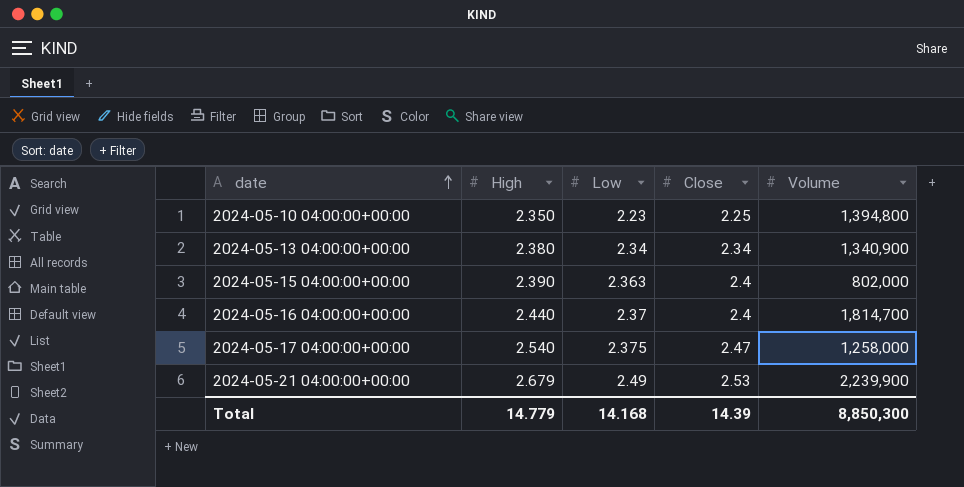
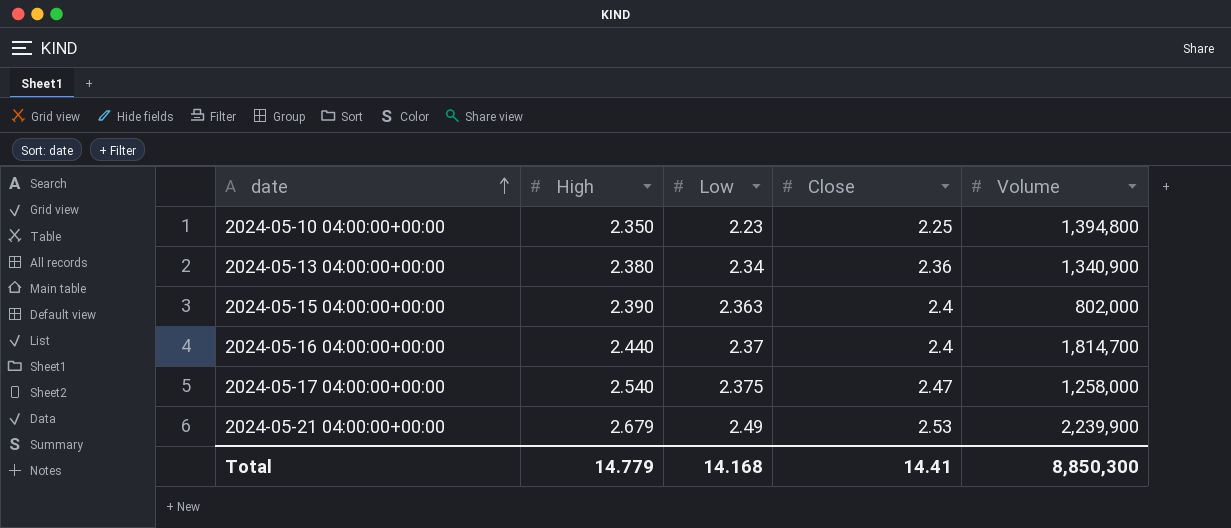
2024-05-13 04:00:00+00:00 | Close: 2.34 -> 2.36
Total | Close: 14.39 -> 14.41

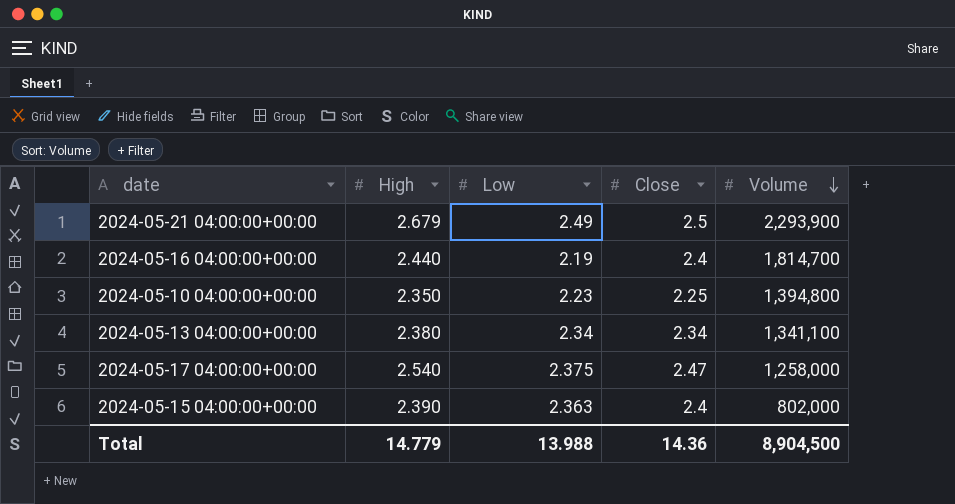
row order: date ascending -> Volume descending
2024-05-21 04:00:00+00:00 | Close: 2.53 -> 2.5
2024-05-21 04:00:00+00:00 | Volume: 2,239,900 -> 2,293,900
2024-05-16 04:00:00+00:00 | Low: 2.37 -> 2.19
2024-05-13 04:00:00+00:00 | Close: 2.36 -> 2.34
2024-05-13 04:00:00+00:00 | Volume: 1,340,900 -> 1,341,100
Total | Low: 14.168 -> 13.988
Total | Close: 14.41 -> 14.36
Total | Volume: 8,850,300 -> 8,904,500

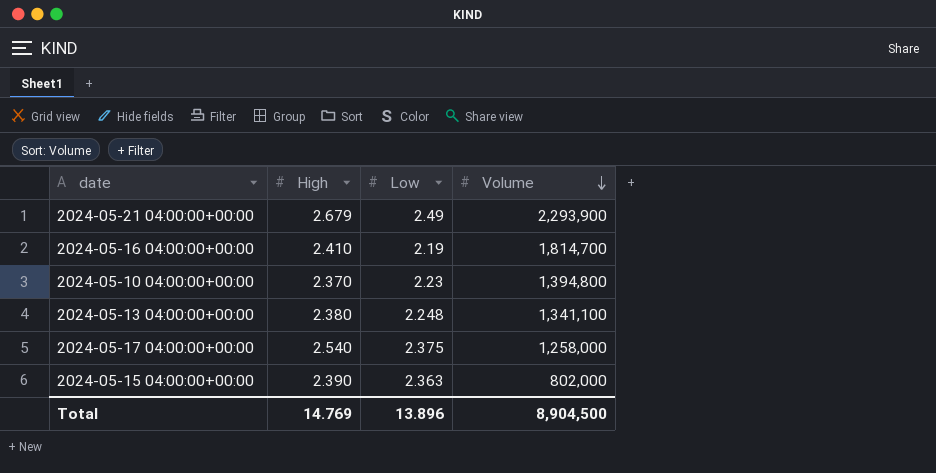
column Close | position: 4 -> none
2024-05-16 04:00:00+00:00 | High: 2.440 -> 2.410
2024-05-10 04:00:00+00:00 | High: 2.350 -> 2.370
2024-05-13 04:00:00+00:00 | Low: 2.34 -> 2.248
Total | High: 14.779 -> 14.769
Total | Low: 13.988 -> 13.896

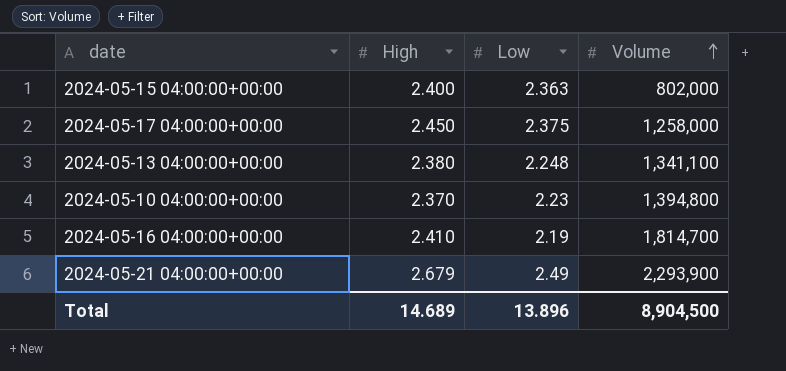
row order: Volume descending -> Volume ascending
2024-05-15 04:00:00+00:00 | High: 2.390 -> 2.400
2024-05-17 04:00:00+00:00 | High: 2.540 -> 2.450
Total | High: 14.769 -> 14.689

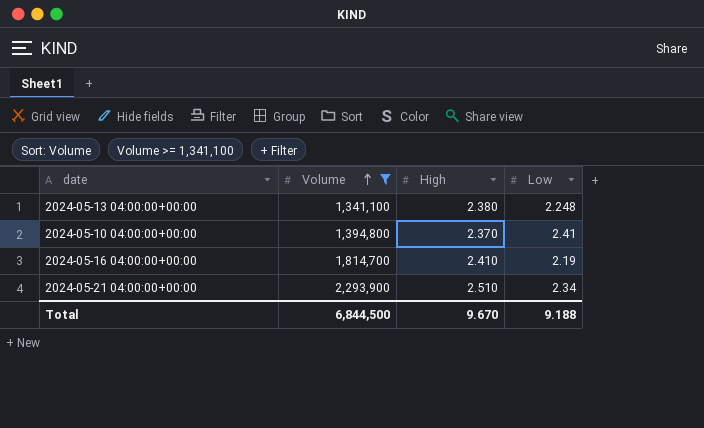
filter: none -> Volume >= 1,341,100
column Volume | position: 4 -> 2
2024-05-10 04:00:00+00:00 | Low: 2.23 -> 2.41
2024-05-21 04:00:00+00:00 | High: 2.679 -> 2.510
2024-05-21 04:00:00+00:00 | Low: 2.49 -> 2.34
Total | Volume: 8,904,500 -> 6,844,500
Total | High: 14.689 -> 9.670
Total | Low: 13.896 -> 9.188

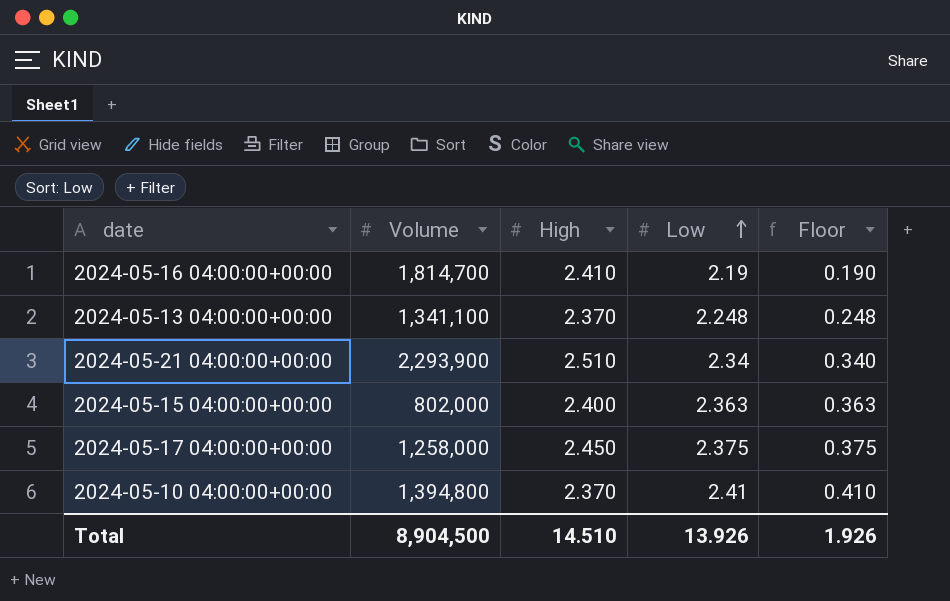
filter: Volume >= 1,341,100 -> none
row order: Volume ascending -> Low ascending
column Floor | formula: none -> [Low] - 2
2024-05-13 04:00:00+00:00 | High: 2.380 -> 2.370
Total | Volume: 6,844,500 -> 8,904,500
Total | High: 9.670 -> 14.510
Total | Low: 9.188 -> 13.926

